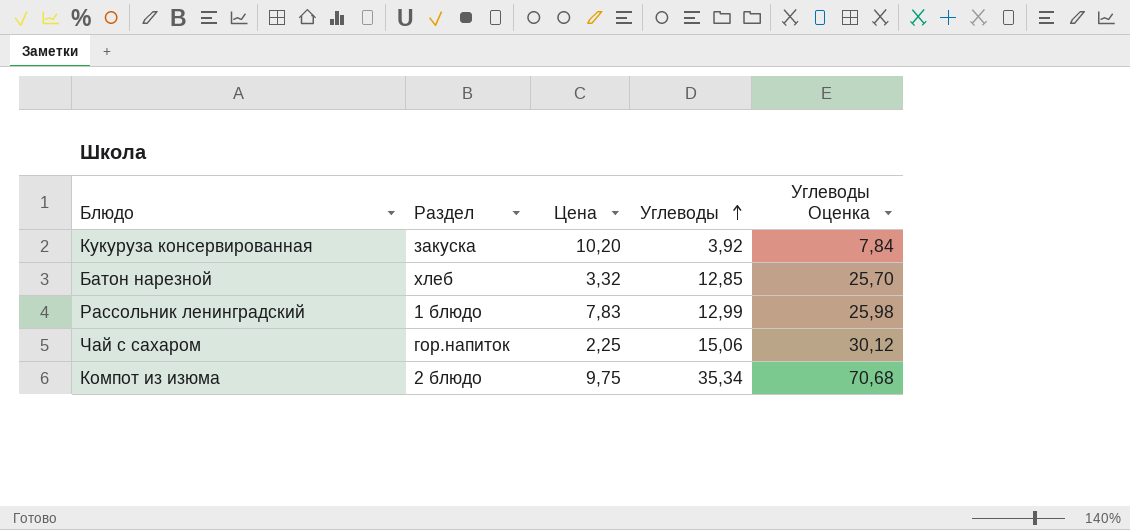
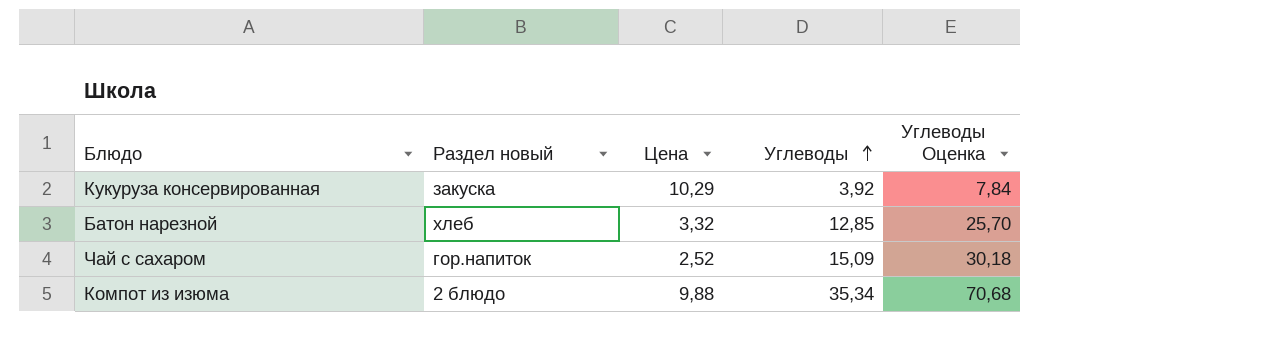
column name: Раздел -> Раздел новый
row Рассольник ленинградский: 1 блюдо | 7,83 | 12,99 | 25,98 -> none
Кукуруза консервированная | Цена: 10,20 -> 10,29
Чай с сахаром | Цена: 2,25 -> 2,52
Чай с сахаром | Углеводы: 15,06 -> 15,09
Чай с сахаром | Углеводы Оценка: 30,12 -> 30,18
Компот из изюма | Цена: 9,75 -> 9,88

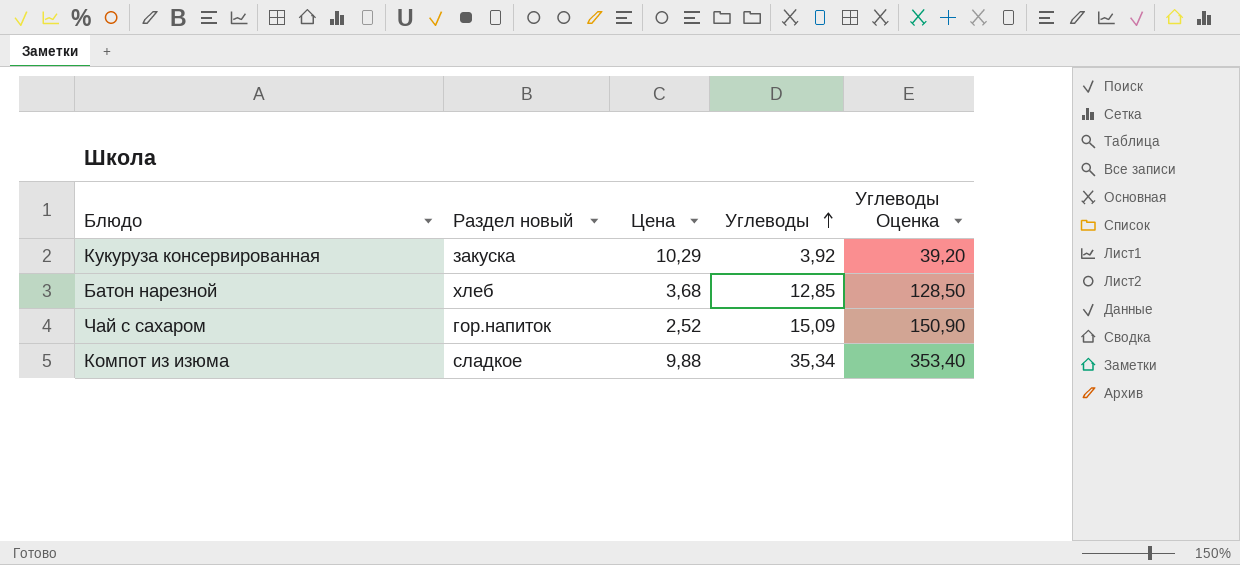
column Углеводы Оценка | formula: [Углеводы] * 2 -> [Углеводы] * 10
Батон нарезной | Цена: 3,32 -> 3,68
Компот из изюма | Раздел новый: 2 блюдо -> сладкое

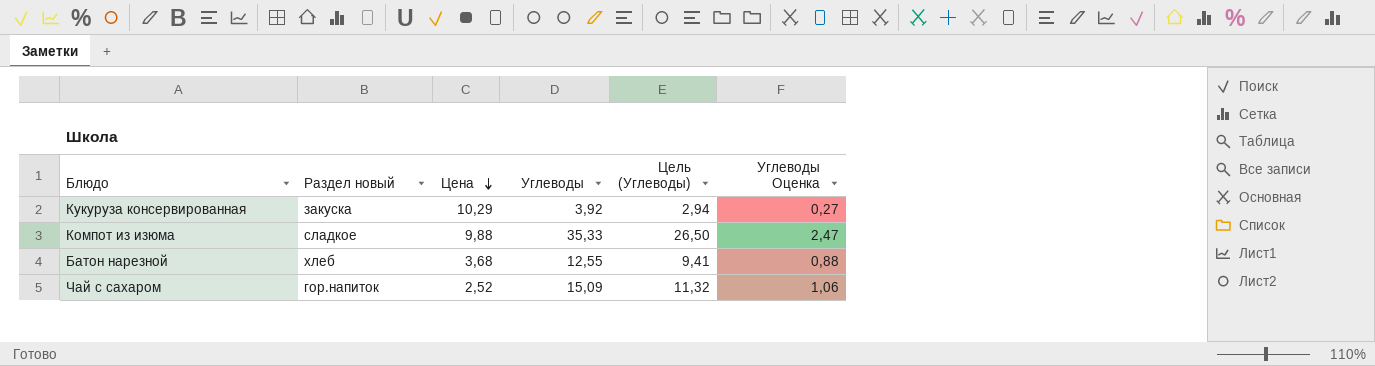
row order: Углеводы ascending -> Цена descending
column Цель (Углеводы) | formula: none -> [Углеводы] * 0,75
column Углеводы Оценка | formula: [Углеводы] * 10 -> [Углеводы] * 0,07
Компот из изюма | Углеводы: 35,34 -> 35,33
Батон нарезной | Углеводы: 12,85 -> 12,55

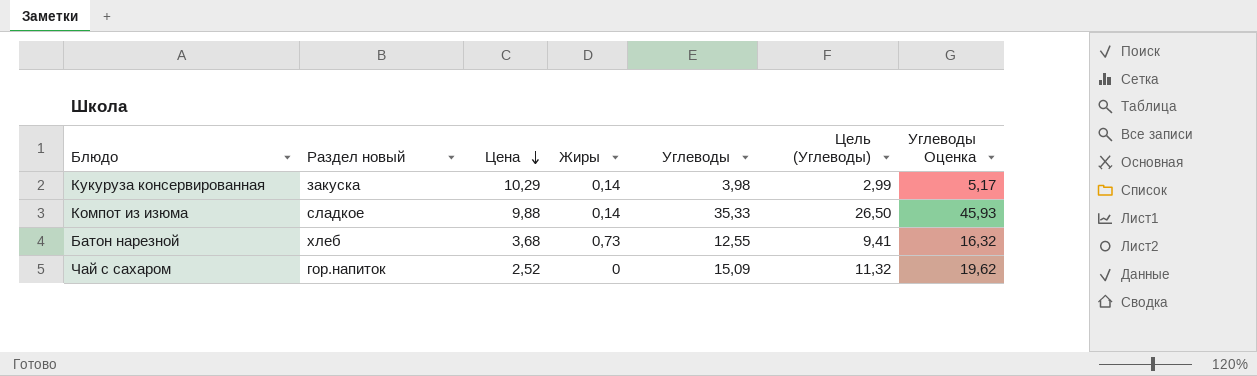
column Жиры | position: none -> 4
column Углеводы Оценка | formula: [Углеводы] * 0,07 -> [Углеводы] * 1,3
Кукуруза консервированная | Углеводы: 3,92 -> 3,98
Кукуруза консервированная | Цель (Углеводы): 2,94 -> 2,99

